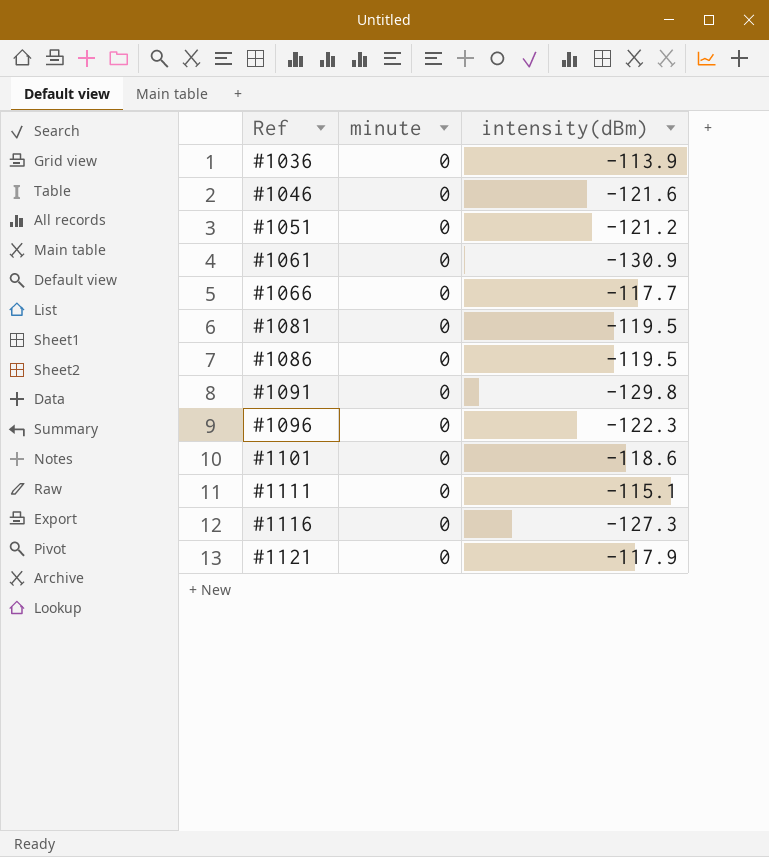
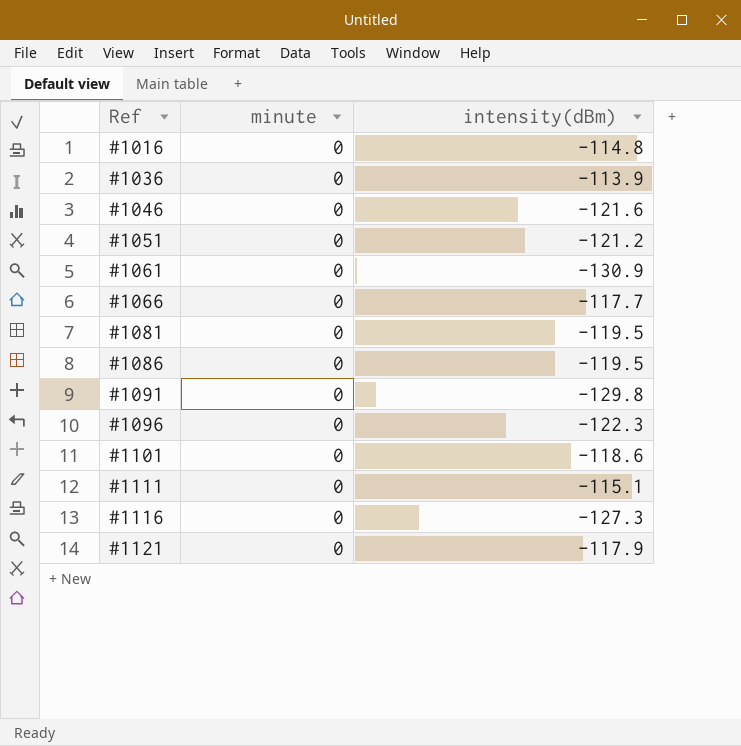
row #1016: none -> 0 | -114.8

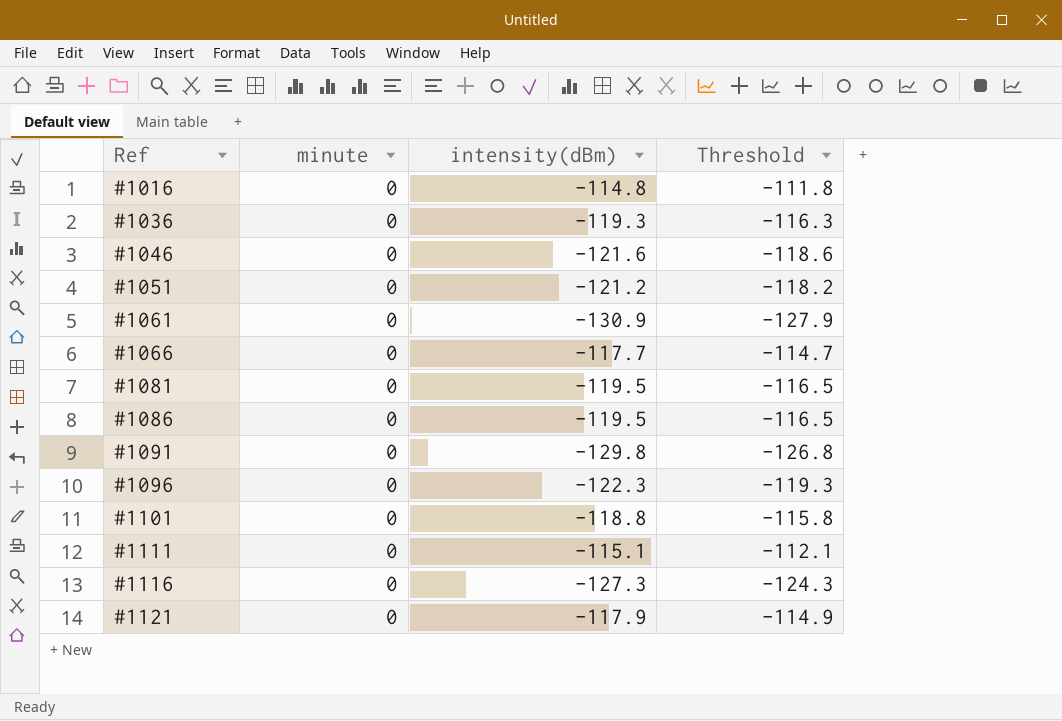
column Threshold | formula: none -> [intensity(dBm)] + 3
#1036 | intensity(dBm): -113.9 -> -119.3
#1101 | intensity(dBm): -118.6 -> -118.8

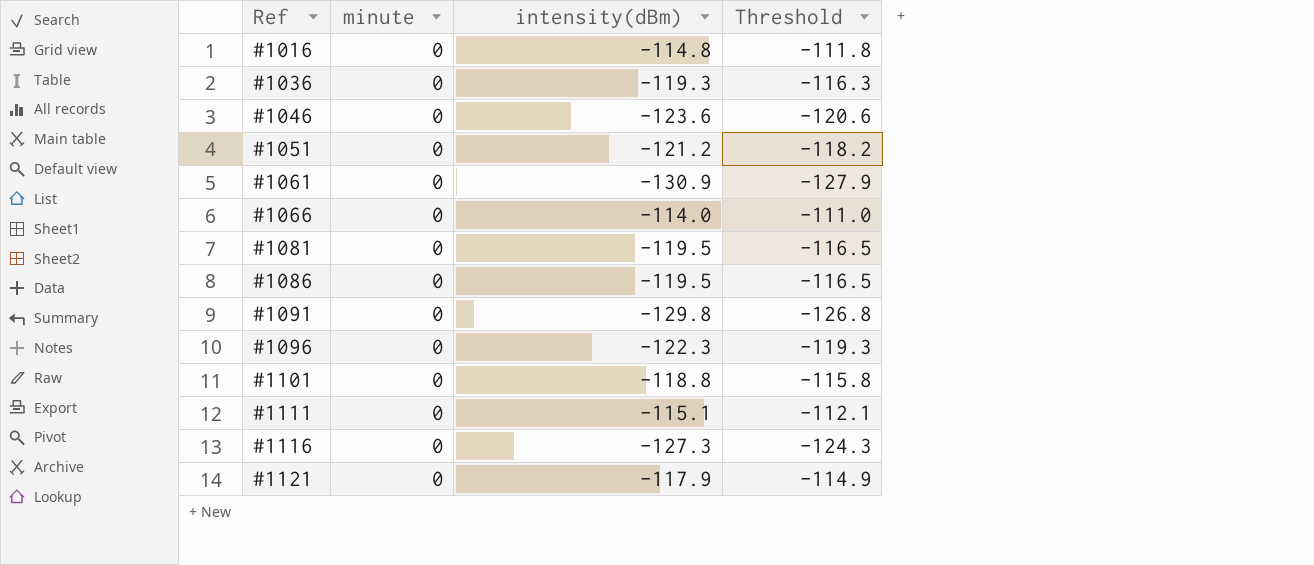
#1046 | intensity(dBm): -121.6 -> -123.6
#1046 | Threshold: -118.6 -> -120.6
#1066 | intensity(dBm): -117.7 -> -114.0
#1066 | Threshold: -114.7 -> -111.0

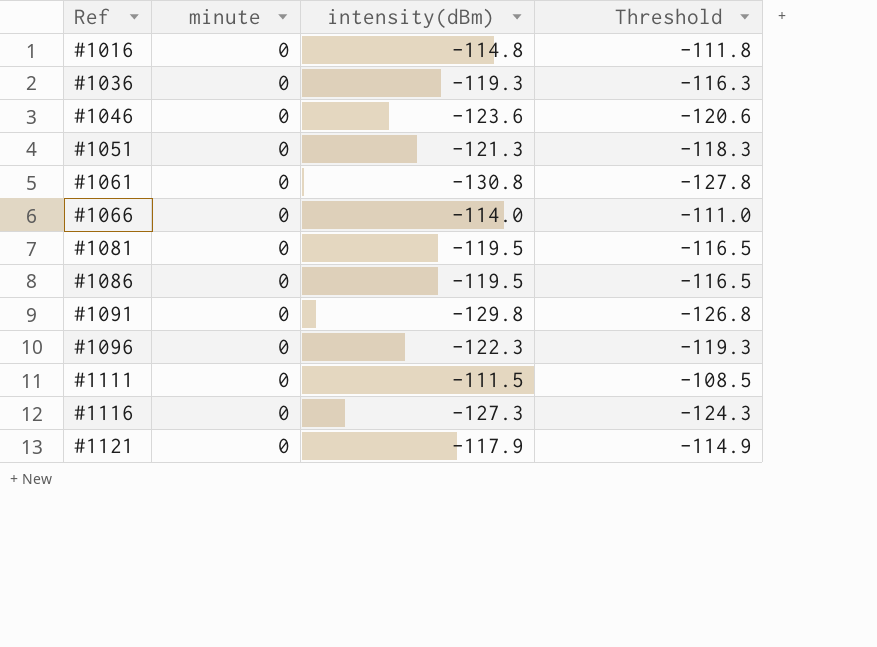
row #1101: 0 | -118.8 | -115.8 -> none
#1051 | intensity(dBm): -121.2 -> -121.3
#1051 | Threshold: -118.2 -> -118.3
#1061 | intensity(dBm): -130.9 -> -130.8
#1061 | Threshold: -127.9 -> -127.8
#1111 | intensity(dBm): -115.1 -> -111.5
#1111 | Threshold: -112.1 -> -108.5

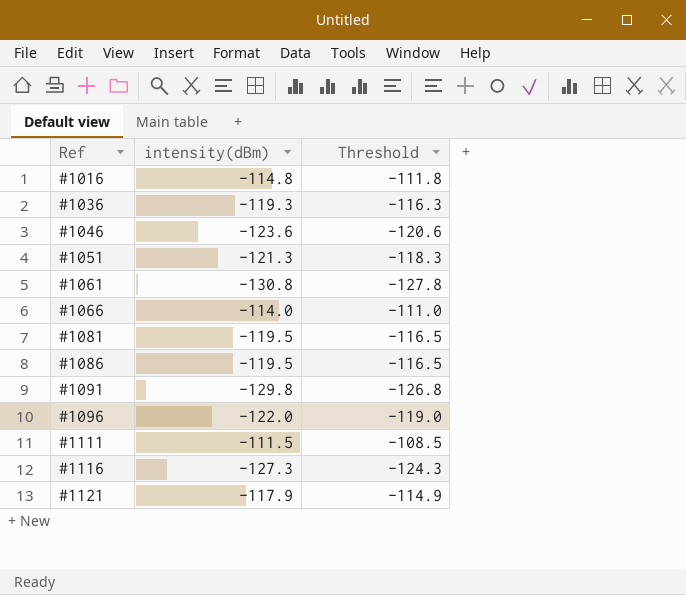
column minute | position: 2 -> none
#1096 | intensity(dBm): -122.3 -> -122.0
#1096 | Threshold: -119.3 -> -119.0

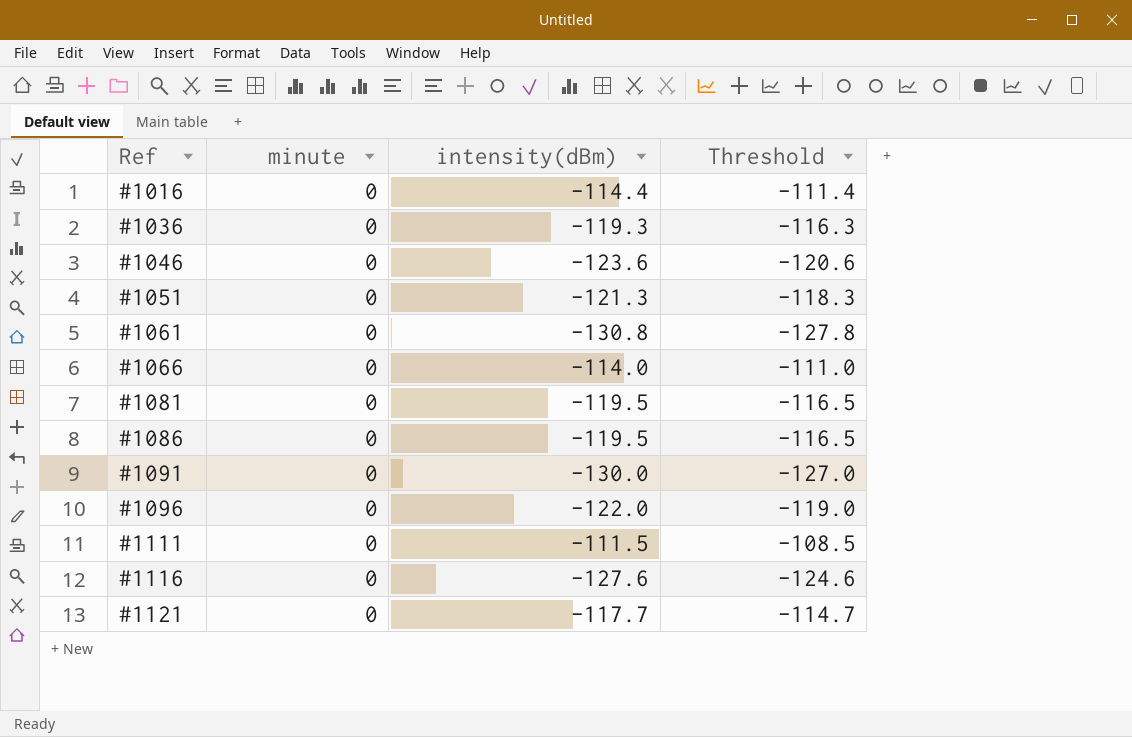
column minute | position: none -> 2
#1016 | intensity(dBm): -114.8 -> -114.4
#1016 | Threshold: -111.8 -> -111.4
#1091 | intensity(dBm): -129.8 -> -130.0
#1091 | Threshold: -126.8 -> -127.0
#1116 | intensity(dBm): -127.3 -> -127.6
#1116 | Threshold: -124.3 -> -124.6
#1121 | intensity(dBm): -117.9 -> -117.7
#1121 | Threshold: -114.9 -> -114.7

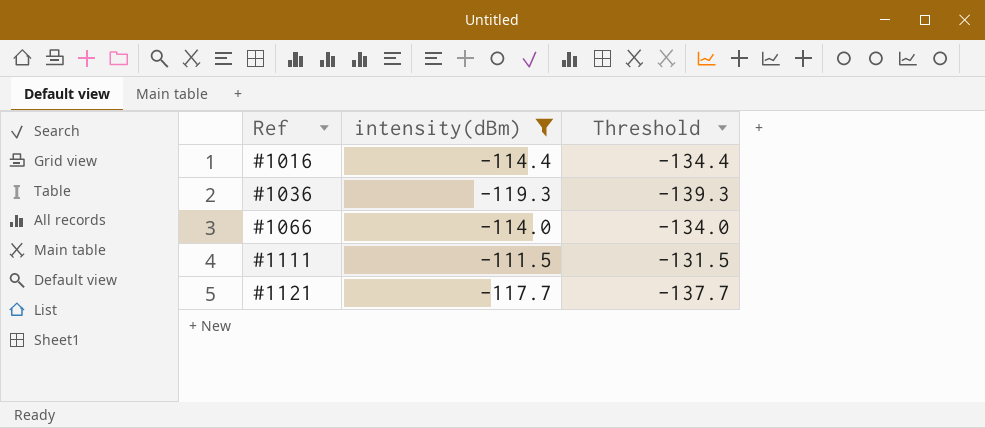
filter: none -> intensity(dBm) >= -119.3
column minute | position: 2 -> none
column Threshold | formula: [intensity(dBm)] + 3 -> [intensity(dBm)] - 20

